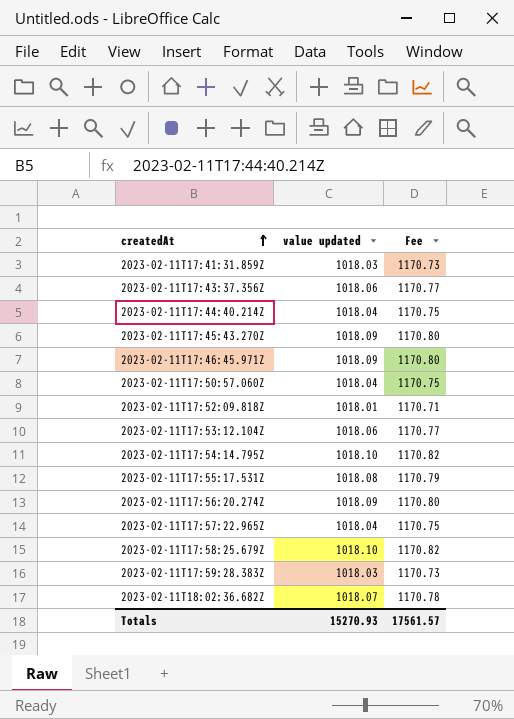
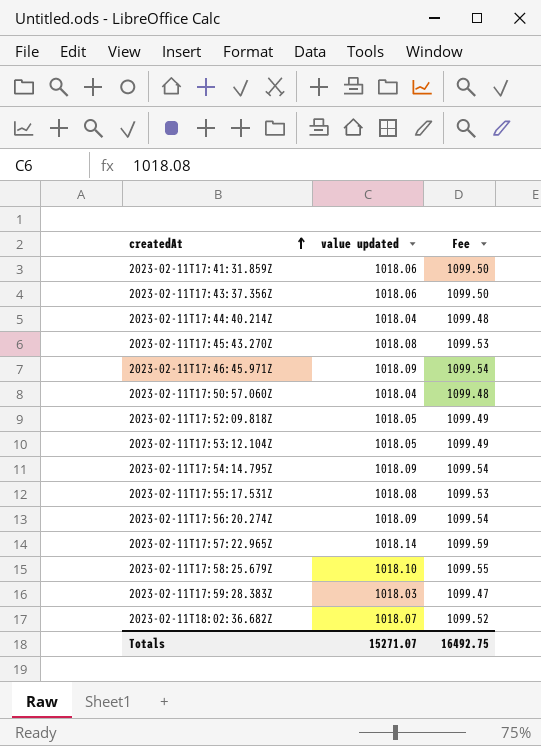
column Fee | formula: [value updated] * 1.15 -> [value updated] * 1.08
2023-02-11T17:41:31.859Z | value updated: 1018.03 -> 1018.06
2023-02-11T17:45:43.270Z | value updated: 1018.09 -> 1018.08
2023-02-11T17:52:09.818Z | value updated: 1018.01 -> 1018.05
2023-02-11T17:53:12.104Z | value updated: 1018.06 -> 1018.05
2023-02-11T17:54:14.795Z | value updated: 1018.10 -> 1018.09
2023-02-11T17:57:22.965Z | value updated: 1018.04 -> 1018.14
Totals | value updated: 15270.93 -> 15271.07
Totals | Fee: 17561.57 -> 16492.75

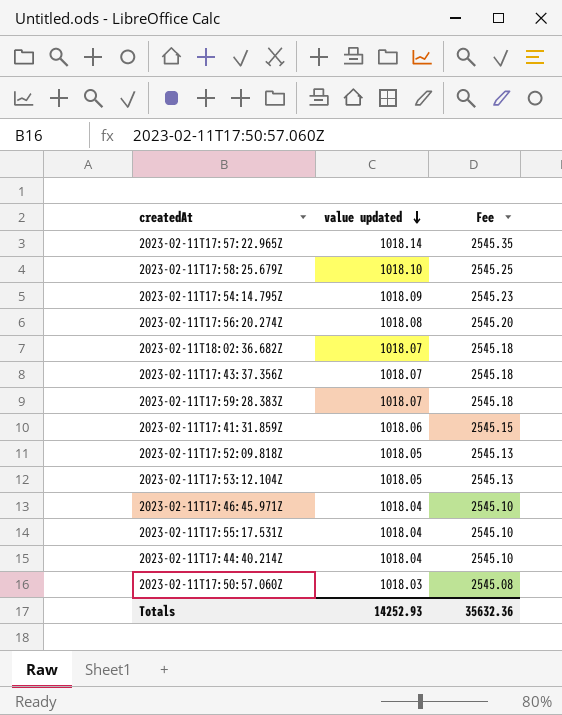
row order: createdAt ascending -> value updated descending
column Fee | formula: [value updated] * 1.08 -> [value updated] * 2.5
row 2023-02-11T17:45:43.270Z: 1018.08 | 1099.53 -> none
2023-02-11T17:56:20.274Z | value updated: 1018.09 -> 1018.08
2023-02-11T17:43:37.356Z | value updated: 1018.06 -> 1018.07
2023-02-11T17:59:28.383Z | value updated: 1018.03 -> 1018.07
2023-02-11T17:46:45.971Z | value updated: 1018.09 -> 1018.04
2023-02-11T17:55:17.531Z | value updated: 1018.08 -> 1018.04
2023-02-11T17:50:57.060Z | value updated: 1018.04 -> 1018.03
Totals | value updated: 15271.07 -> 14252.93
Totals | Fee: 16492.75 -> 35632.36

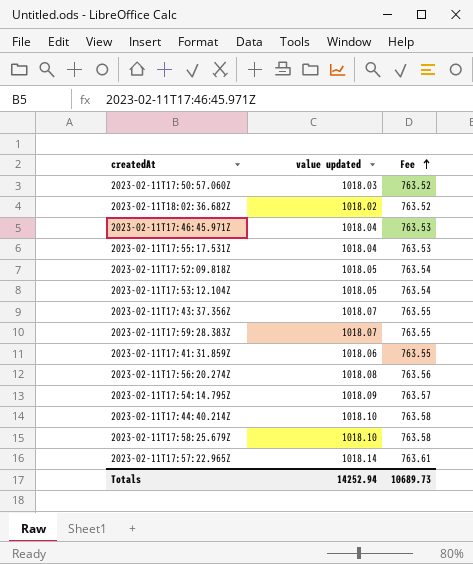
row order: value updated descending -> Fee ascending
column Fee | formula: [value updated] * 2.5 -> [value updated] * 0.75
2023-02-11T18:02:36.682Z | value updated: 1018.07 -> 1018.02
2023-02-11T17:44:40.214Z | value updated: 1018.04 -> 1018.10
Totals | value updated: 14252.93 -> 14252.94
Totals | Fee: 35632.36 -> 10689.73

